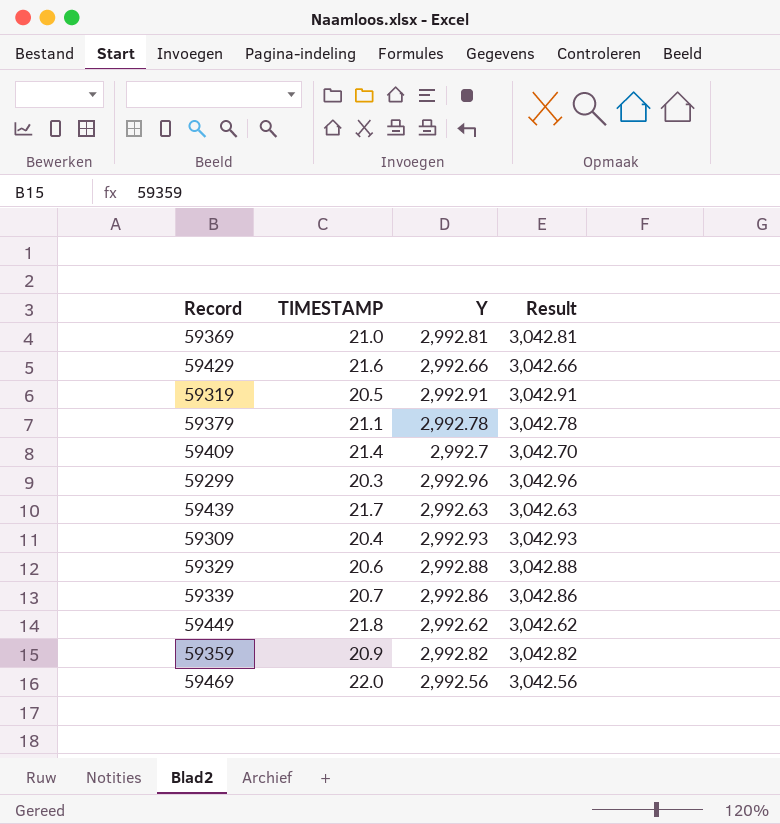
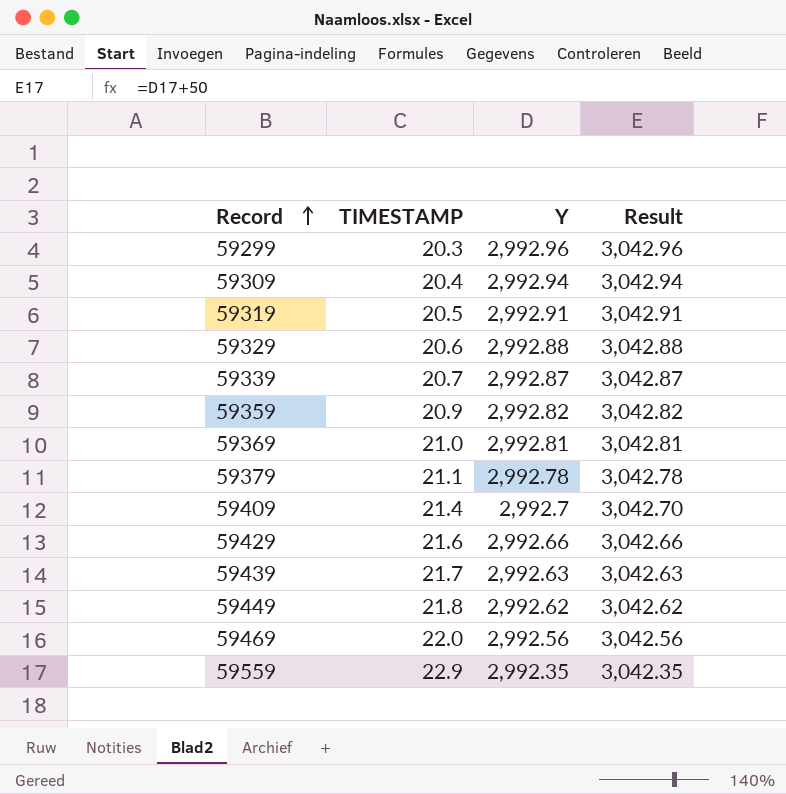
row order: none -> Record ascending
59309 | Y: 2,992.93 -> 2,992.94
59309 | Result: 3,042.93 -> 3,042.94
59339 | Y: 2,992.86 -> 2,992.87
59339 | Result: 3,042.86 -> 3,042.87
row 59559: none -> 22.9 | 2,992.35 | 3,042.35

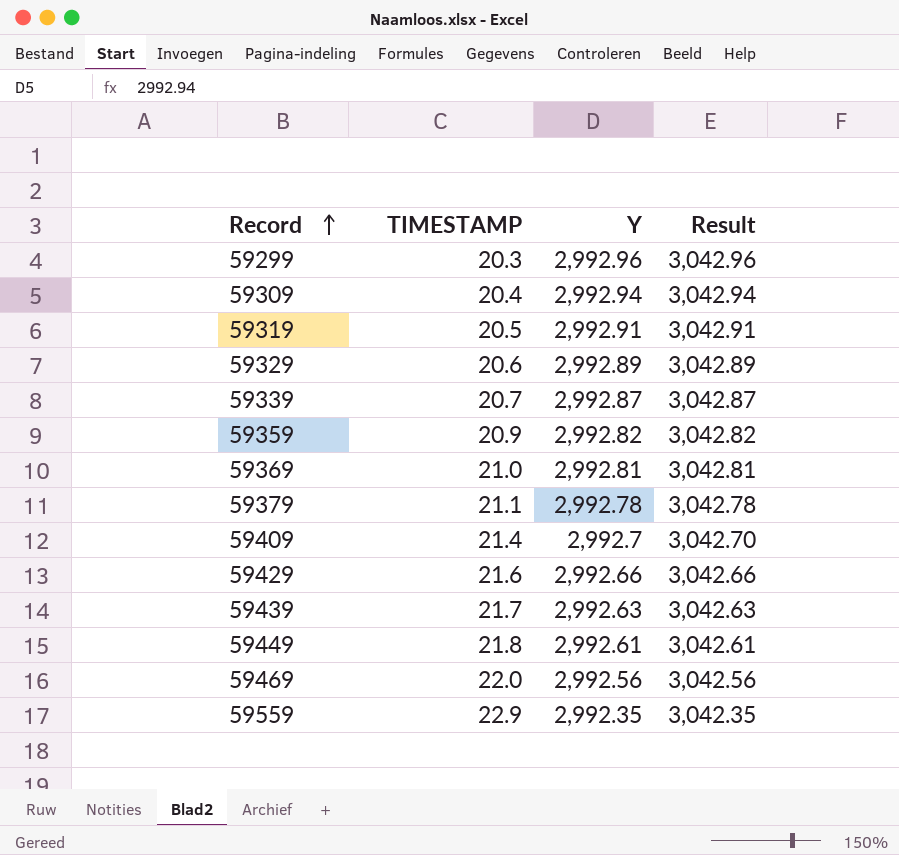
59329 | Y: 2,992.88 -> 2,992.89
59329 | Result: 3,042.88 -> 3,042.89
59449 | Y: 2,992.62 -> 2,992.61
59449 | Result: 3,042.62 -> 3,042.61

